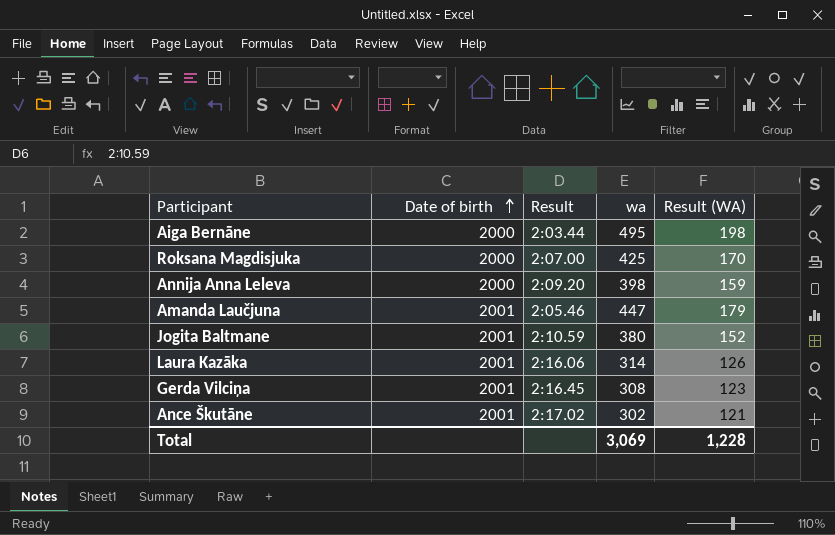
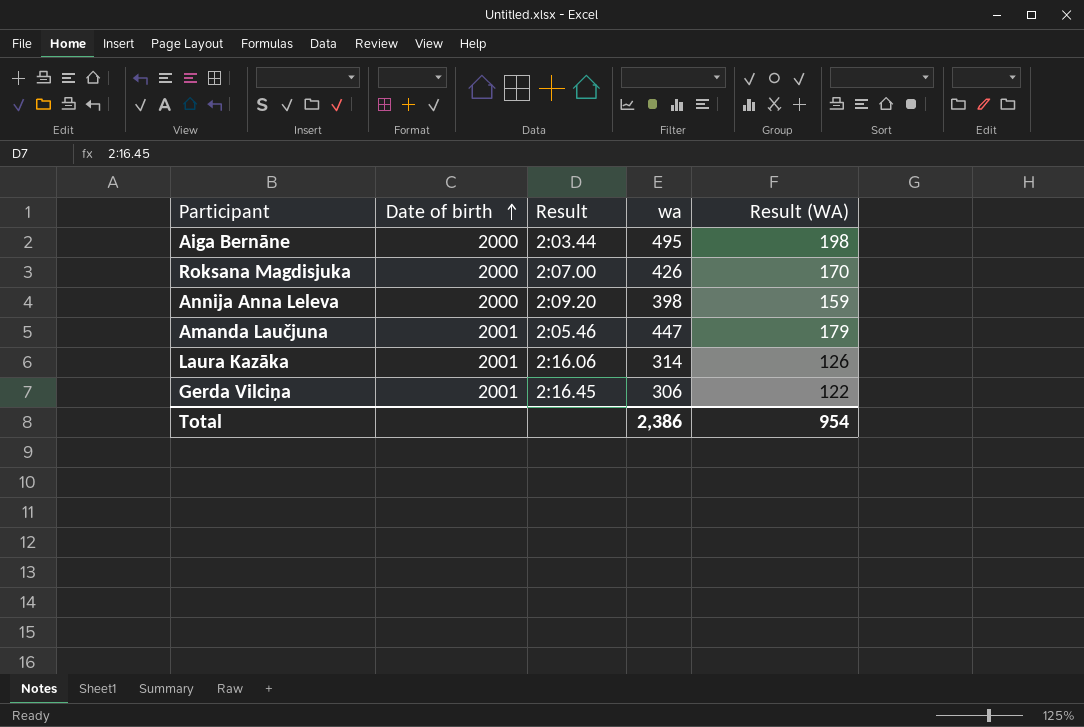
row Jogita Baltmane: 2001 | 2:10.59 | 380 | 152 -> none
row Ance Škutāne: 2001 | 2:17.02 | 302 | 121 -> none
Roksana Magdisjuka | wa: 425 -> 426
Gerda Vilciņa | wa: 308 -> 306
Gerda Vilciņa | Result (WA): 123 -> 122
Total | wa: 3,069 -> 2,386
Total | Result (WA): 1,228 -> 954

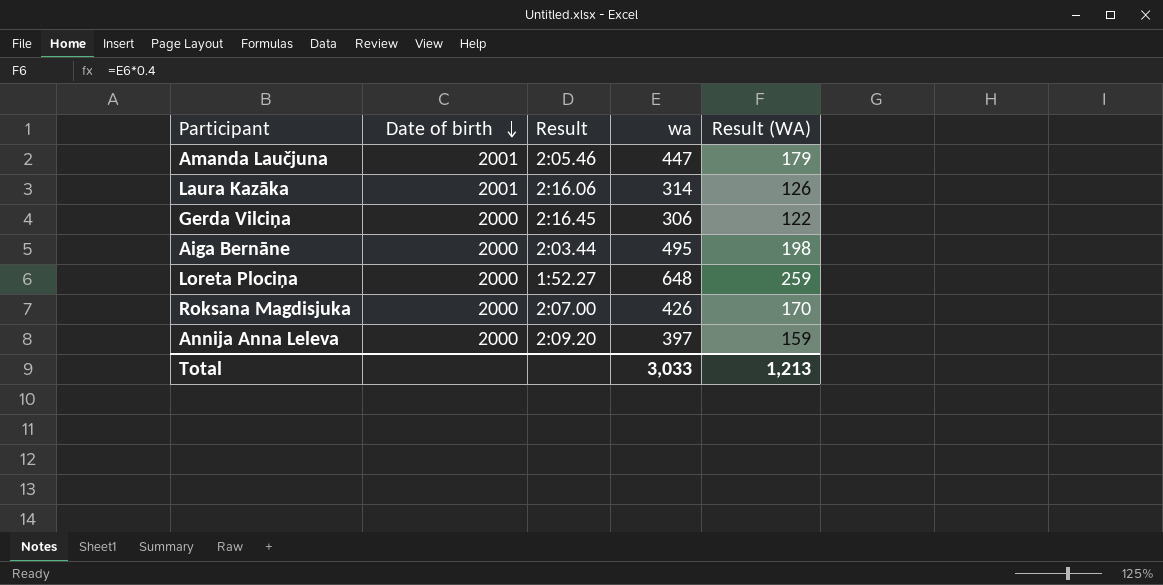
row order: Date of birth ascending -> Date of birth descending
Gerda Vilciņa | Date of birth: 2001 -> 2000
row Loreta Plociņa: none -> 2000 | 1:52.27 | 648 | 259
Annija Anna Leleva | wa: 398 -> 397
Total | wa: 2,386 -> 3,033
Total | Result (WA): 954 -> 1,213

